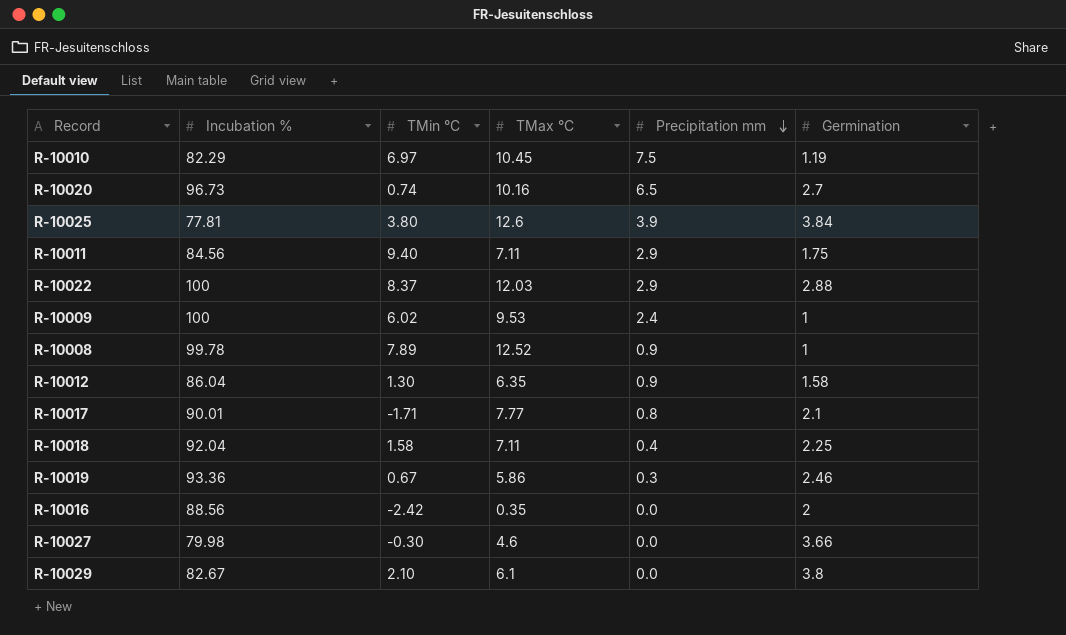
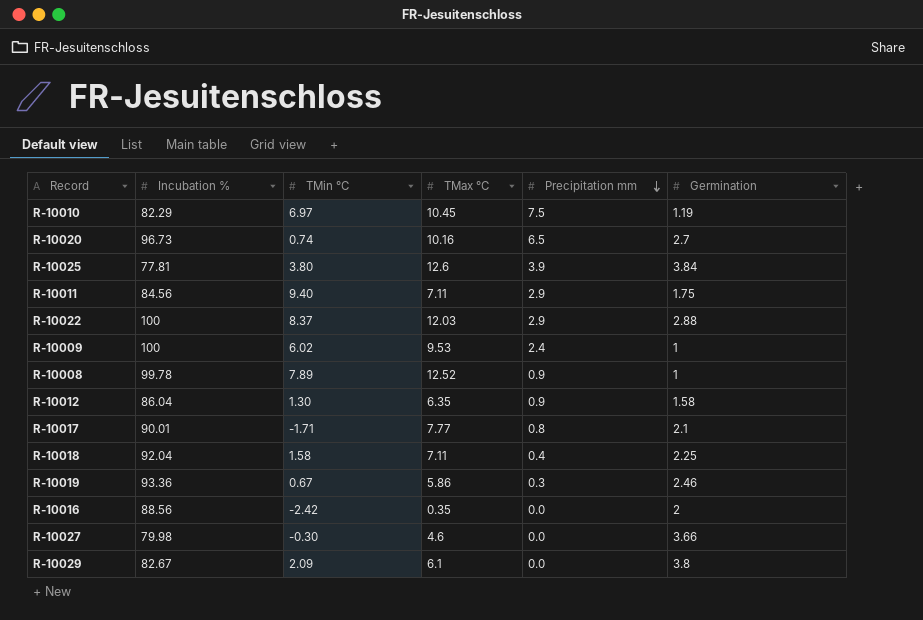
R-10029 | TMin °C: 2.10 -> 2.09

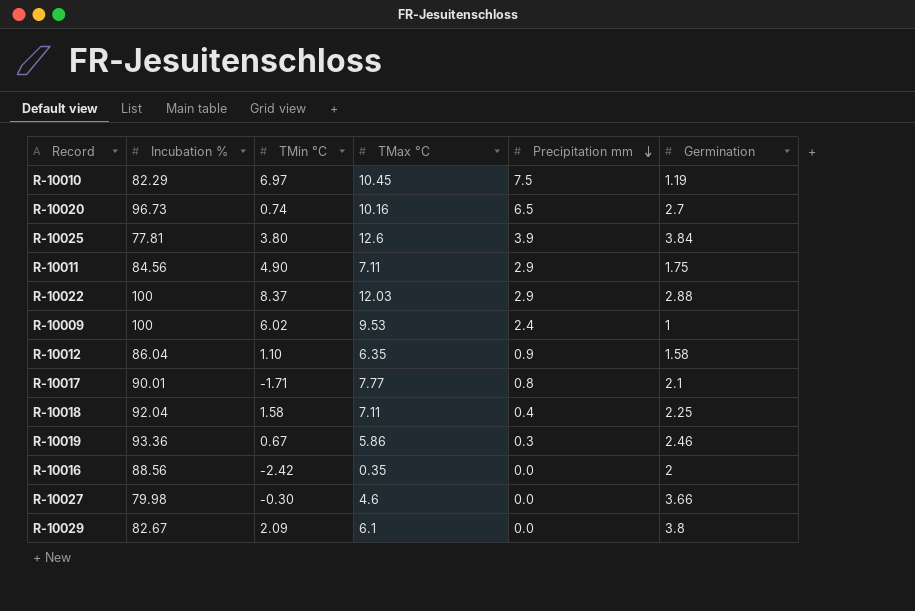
row R-10008: 99.78 | 7.89 | 12.52 | 0.9 | 1 -> none
R-10011 | TMin °C: 9.40 -> 4.90
R-10012 | TMin °C: 1.30 -> 1.10

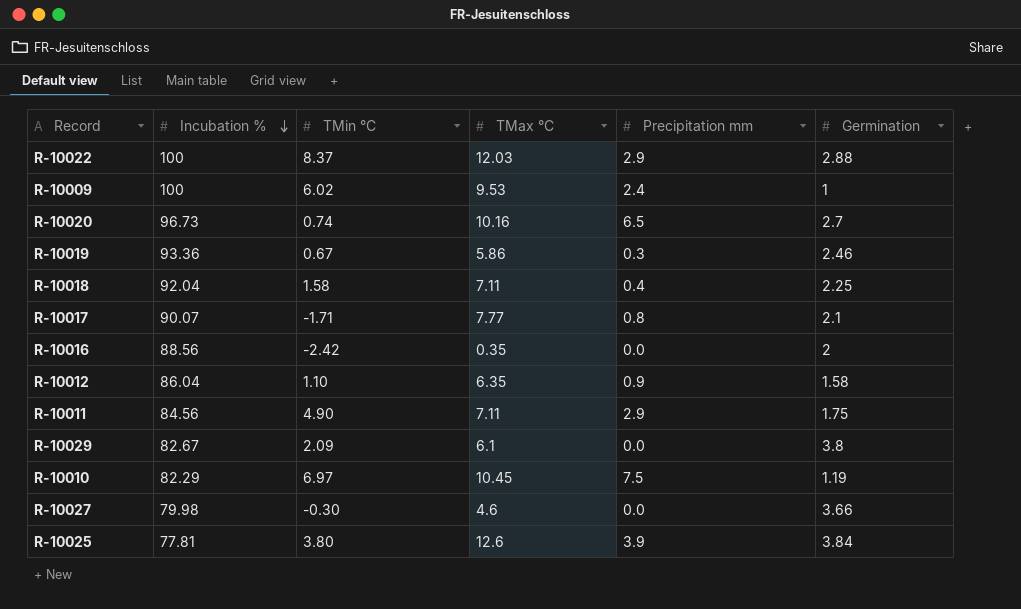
row order: Precipitation mm descending -> Incubation % descending
R-10017 | Incubation %: 90.01 -> 90.07

